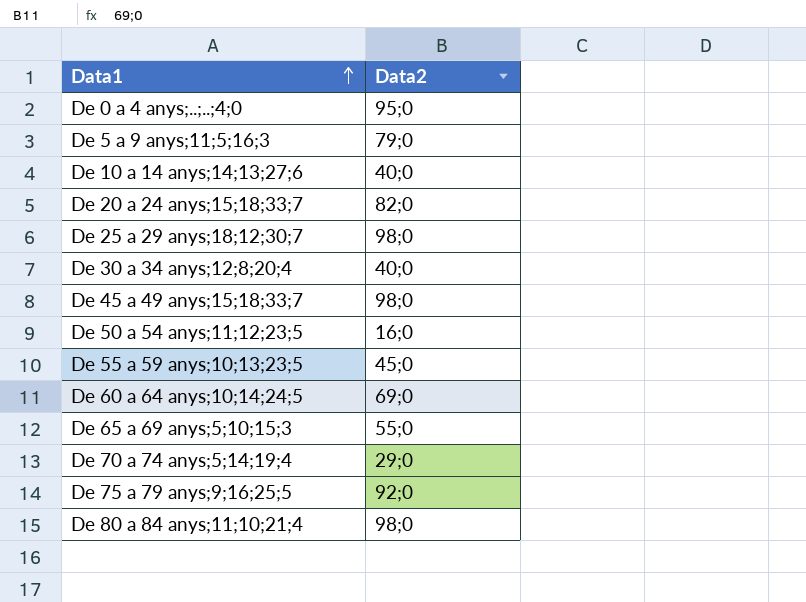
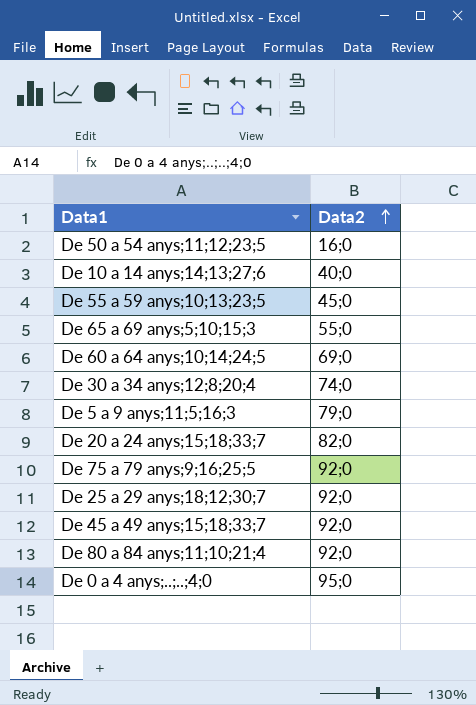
row order: Data1 ascending -> Data2 ascending
row De 70 a 74 anys;5;14;19;4: 29;0 -> none
De 30 a 34 anys;12;8;20;4 | Data2: 40;0 -> 74;0
De 25 a 29 anys;18;12;30;7 | Data2: 98;0 -> 92;0
De 45 a 49 anys;15;18;33;7 | Data2: 98;0 -> 92;0
De 80 a 84 anys;11;10;21;4 | Data2: 98;0 -> 92;0

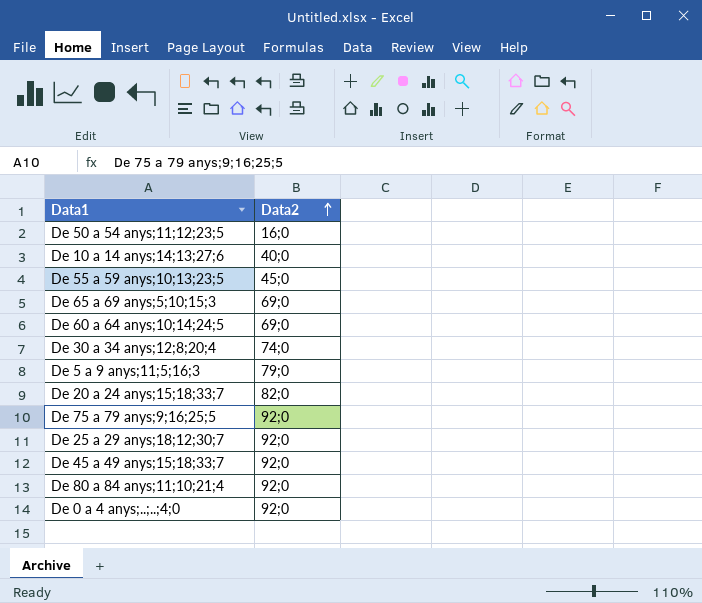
De 65 a 69 anys;5;10;15;3 | Data2: 55;0 -> 69;0
De 0 a 4 anys;..;..;4;0 | Data2: 95;0 -> 92;0

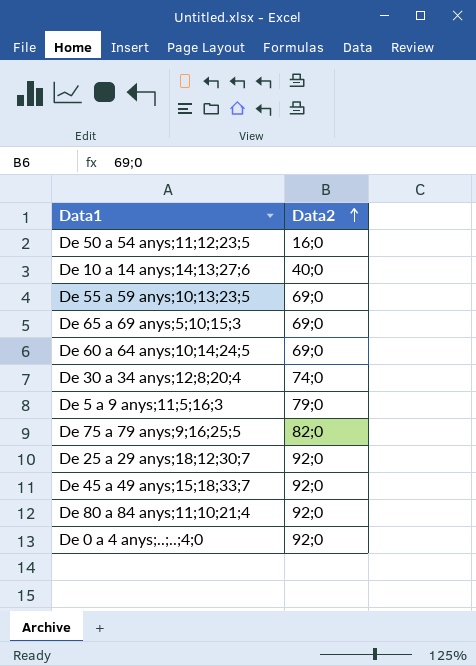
row De 20 a 24 anys;15;18;33;7: 82;0 -> none
De 55 a 59 anys;10;13;23;5 | Data2: 45;0 -> 69;0
De 75 a 79 anys;9;16;25;5 | Data2: 92;0 -> 82;0

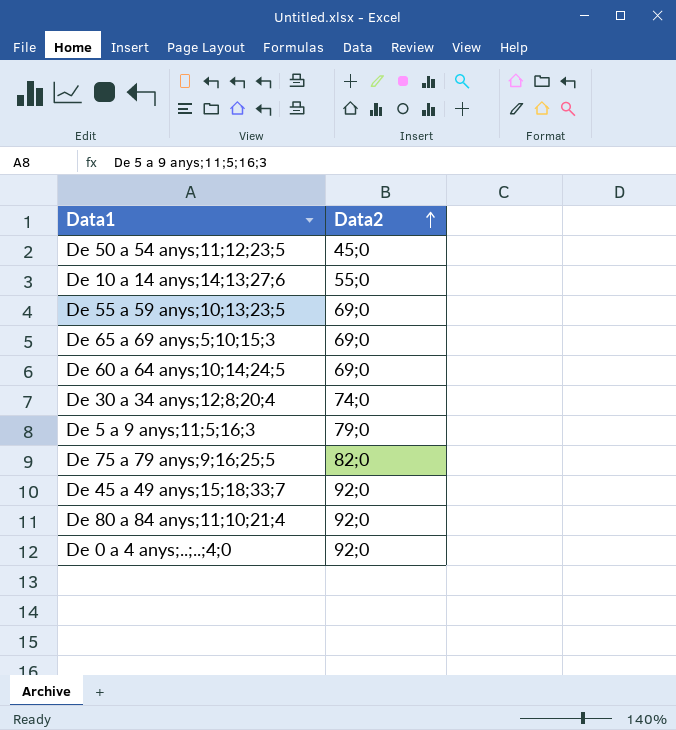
row De 25 a 29 anys;18;12;30;7: 92;0 -> none
De 50 a 54 anys;11;12;23;5 | Data2: 16;0 -> 45;0
De 10 a 14 anys;14;13;27;6 | Data2: 40;0 -> 55;0

